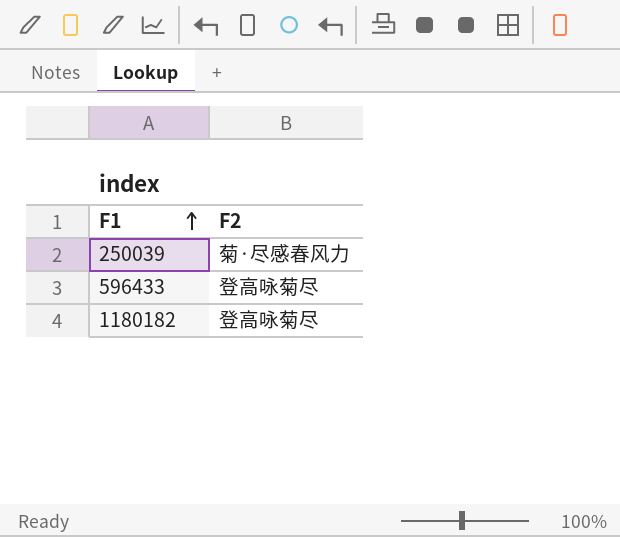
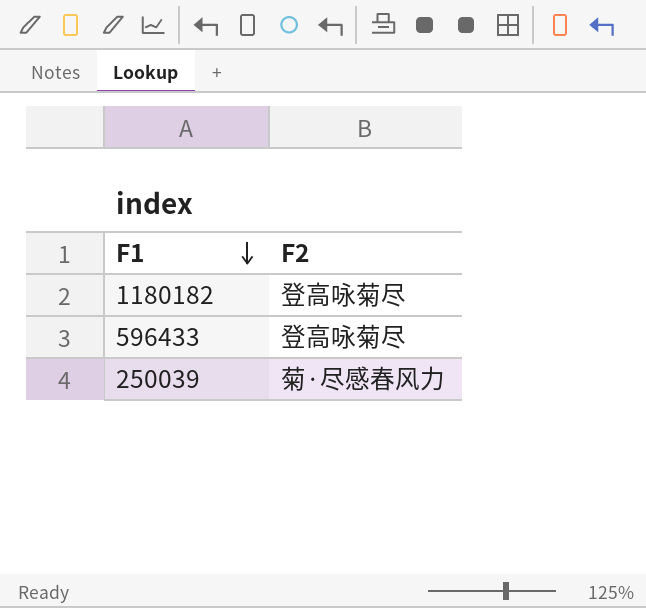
row order: F1 ascending -> F1 descending

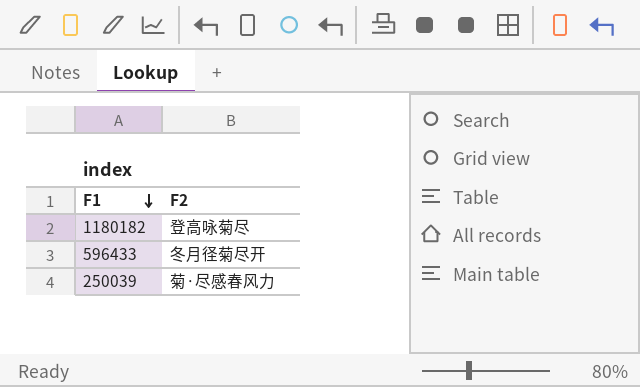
596433 | F2: 登高咏菊尽 -> 冬月径菊尽开

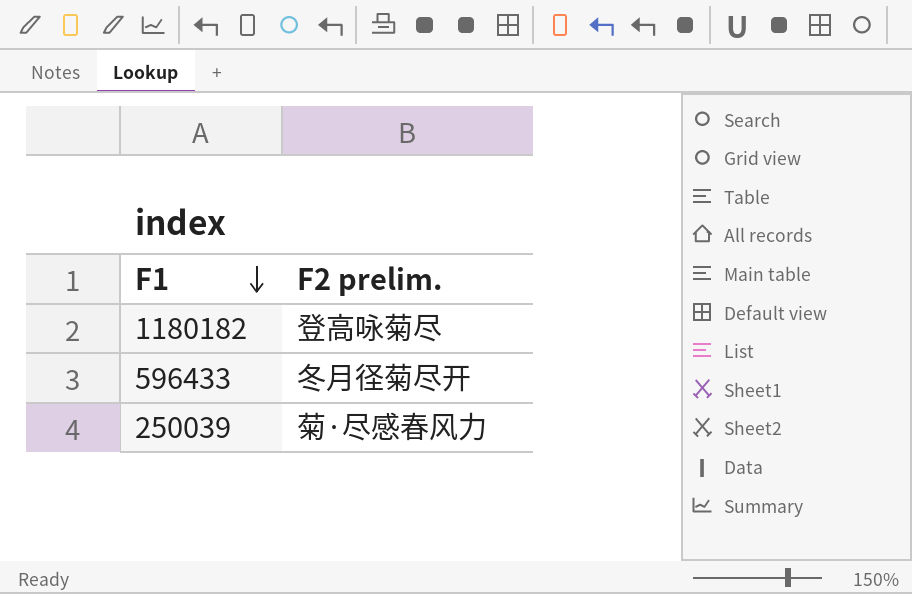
column name: F2 -> F2 prelim.

